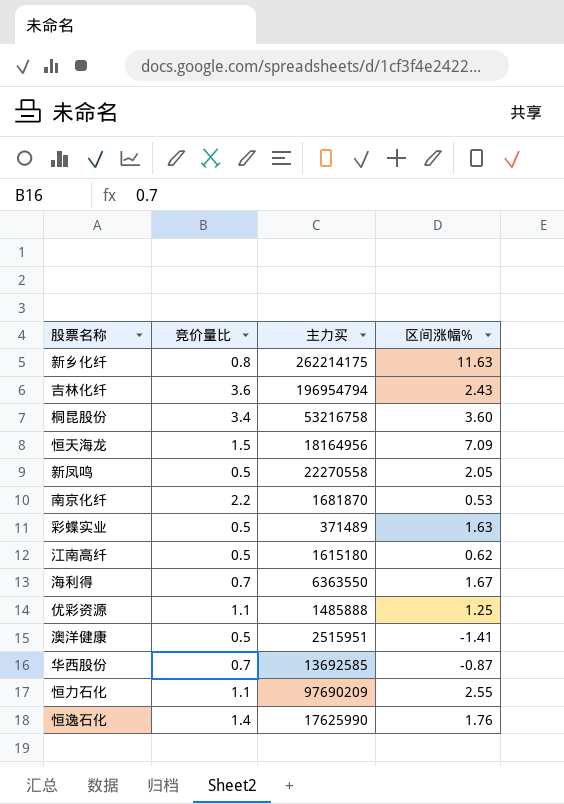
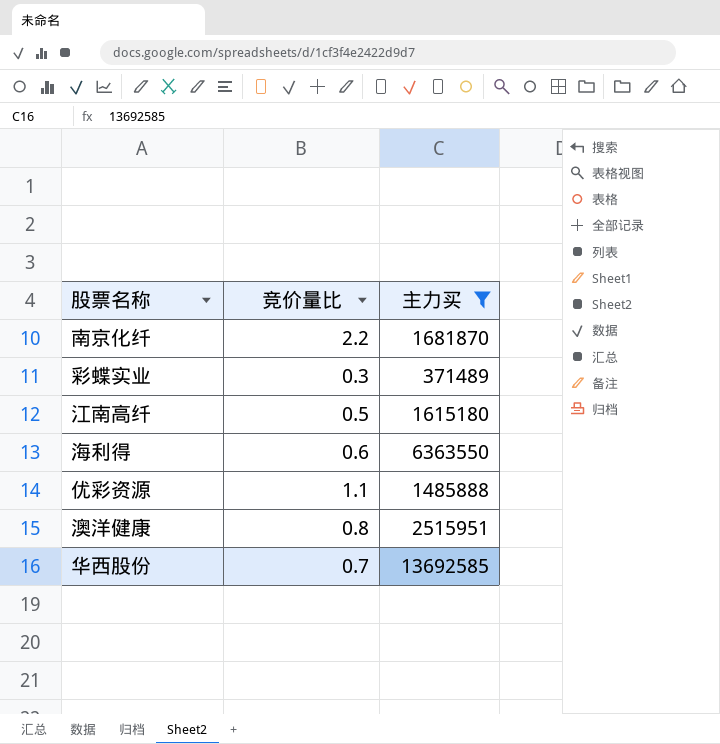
filter: none -> 主力买 <= 13692585
column 区间涨幅% | position: 4 -> none
彩蝶实业 | 竞价量比: 0.5 -> 0.3
海利得 | 竞价量比: 0.7 -> 0.6
澳洋健康 | 竞价量比: 0.5 -> 0.8

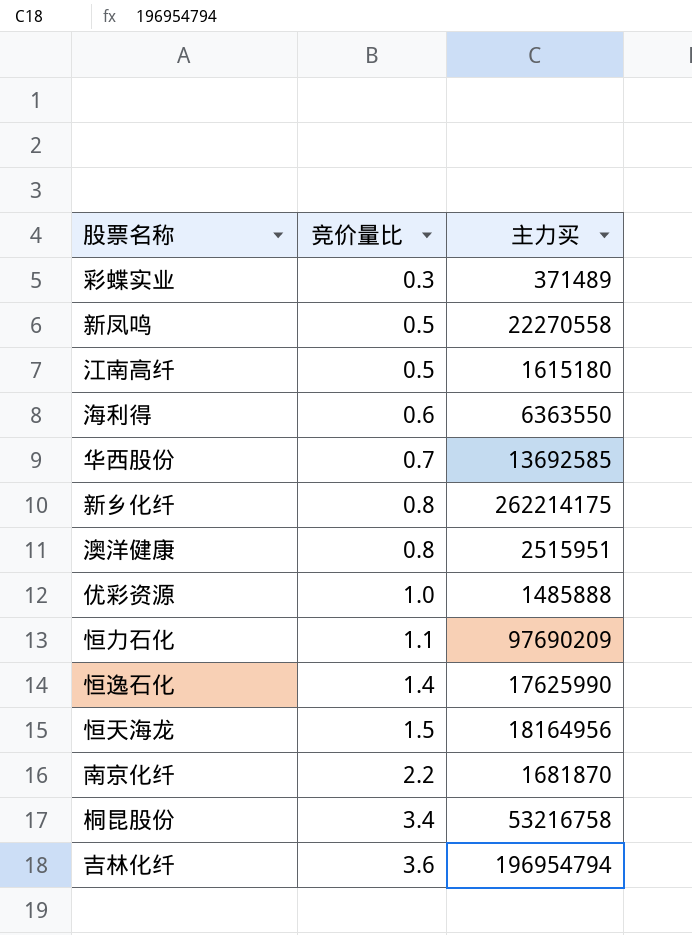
filter: 主力买 <= 13692585 -> none
row order: none -> 竞价量比 ascending
优彩资源 | 竞价量比: 1.1 -> 1.0

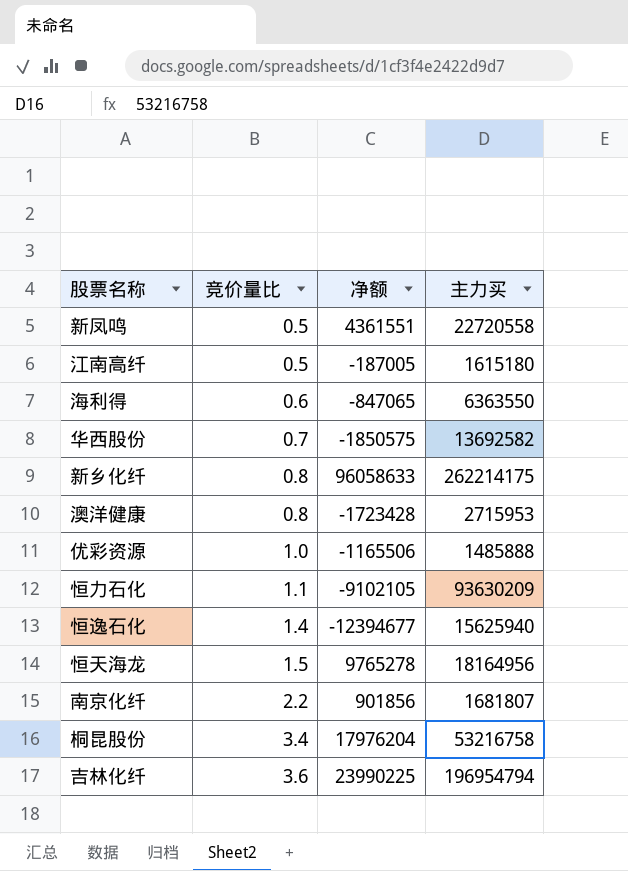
column 净额 | position: none -> 3
row 彩蝶实业: 0.3 | 371489 -> none
新凤鸣 | 主力买: 22270558 -> 22720558
华西股份 | 主力买: 13692585 -> 13692582
澳洋健康 | 主力买: 2515951 -> 2715953
恒力石化 | 主力买: 97690209 -> 93630209
恒逸石化 | 主力买: 17625990 -> 15625940
南京化纤 | 主力买: 1681870 -> 1681807

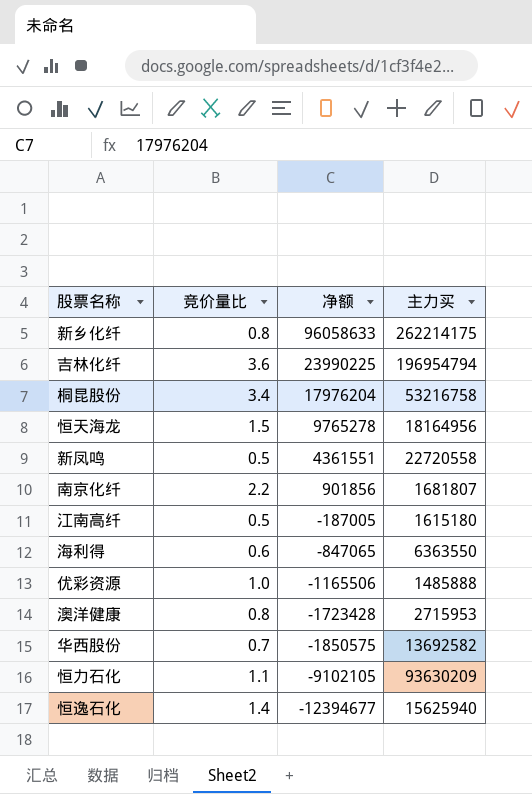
row order: 竞价量比 ascending -> 净额 descending

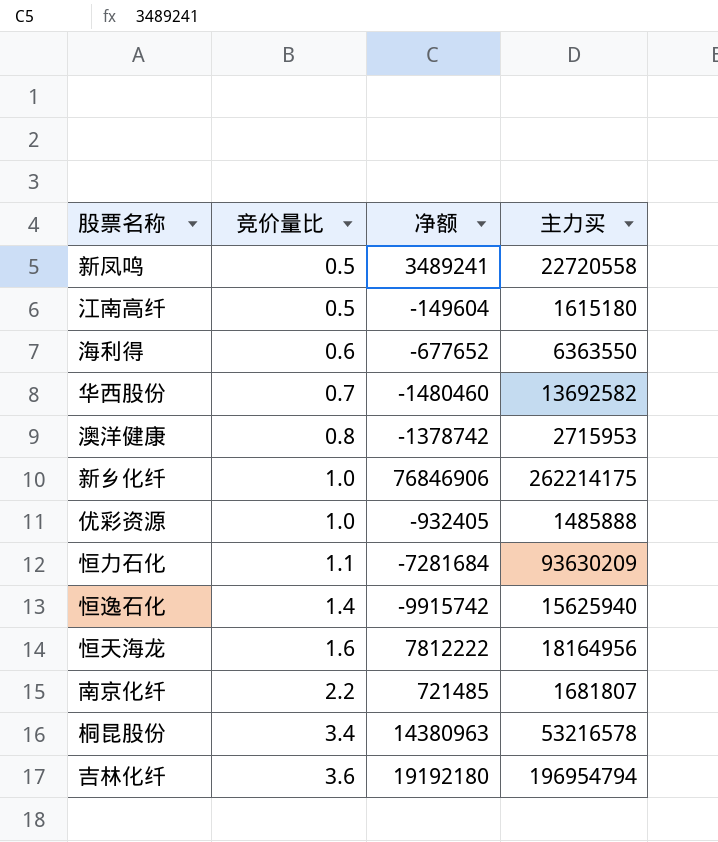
row order: 净额 descending -> 竞价量比 ascending
新凤鸣 | 净额: 4361551 -> 3489241
江南高纤 | 净额: -187005 -> -149604
海利得 | 净额: -847065 -> -677652
华西股份 | 净额: -1850575 -> -1480460
澳洋健康 | 净额: -1723428 -> -1378742
新乡化纤 | 竞价量比: 0.8 -> 1.0
新乡化纤 | 净额: 96058633 -> 76846906
优彩资源 | 净额: -1165506 -> -932405
恒力石化 | 净额: -9102105 -> -7281684
恒逸石化 | 净额: -12394677 -> -9915742
恒天海龙 | 竞价量比: 1.5 -> 1.6
恒天海龙 | 净额: 9765278 -> 7812222
南京化纤 | 净额: 901856 -> 721485
桐昆股份 | 净额: 17976204 -> 14380963
桐昆股份 | 主力买: 53216758 -> 53216578
吉林化纤 | 净额: 23990225 -> 19192180

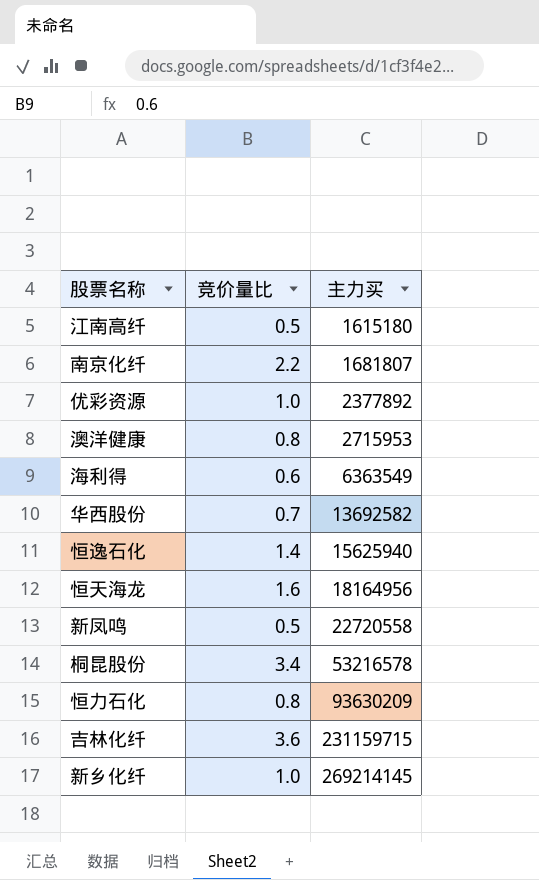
row order: 竞价量比 ascending -> 主力买 ascending
column 净额 | position: 3 -> none
优彩资源 | 主力买: 1485888 -> 2377892
海利得 | 主力买: 6363550 -> 6363549
恒力石化 | 竞价量比: 1.1 -> 0.8
吉林化纤 | 主力买: 196954794 -> 231159715
新乡化纤 | 主力买: 262214175 -> 269214145

